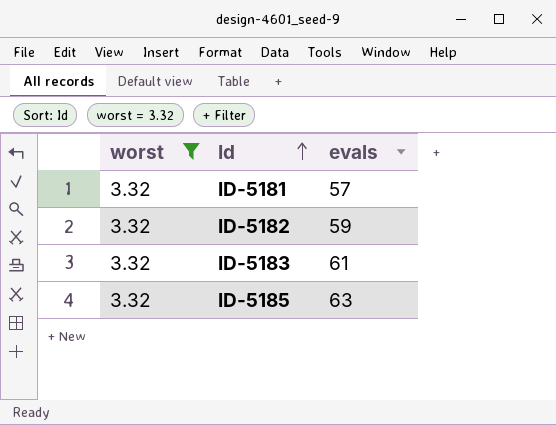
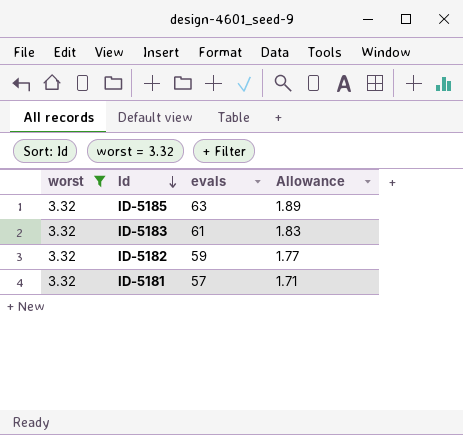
row order: Id ascending -> Id descending
column Allowance | formula: none -> [evals] * 0.03

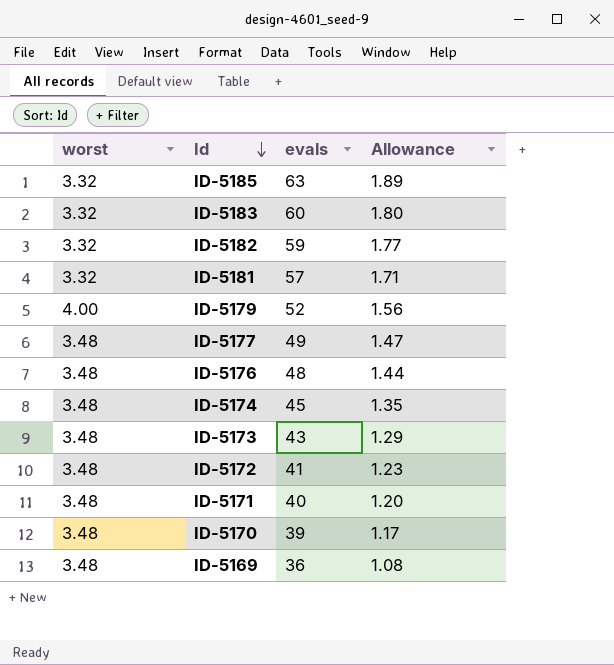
filter: worst = 3.32 -> none
ID-5183 | evals: 61 -> 60
ID-5183 | Allowance: 1.83 -> 1.80

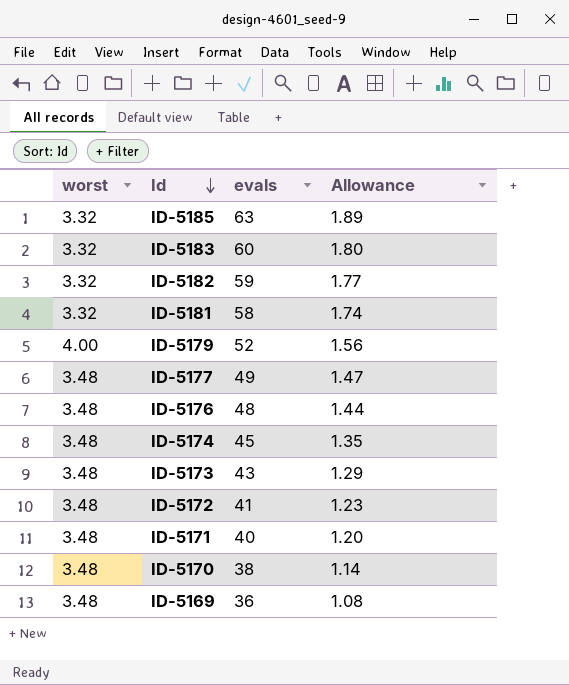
ID-5181 | evals: 57 -> 58
ID-5181 | Allowance: 1.71 -> 1.74
ID-5170 | evals: 39 -> 38
ID-5170 | Allowance: 1.17 -> 1.14

